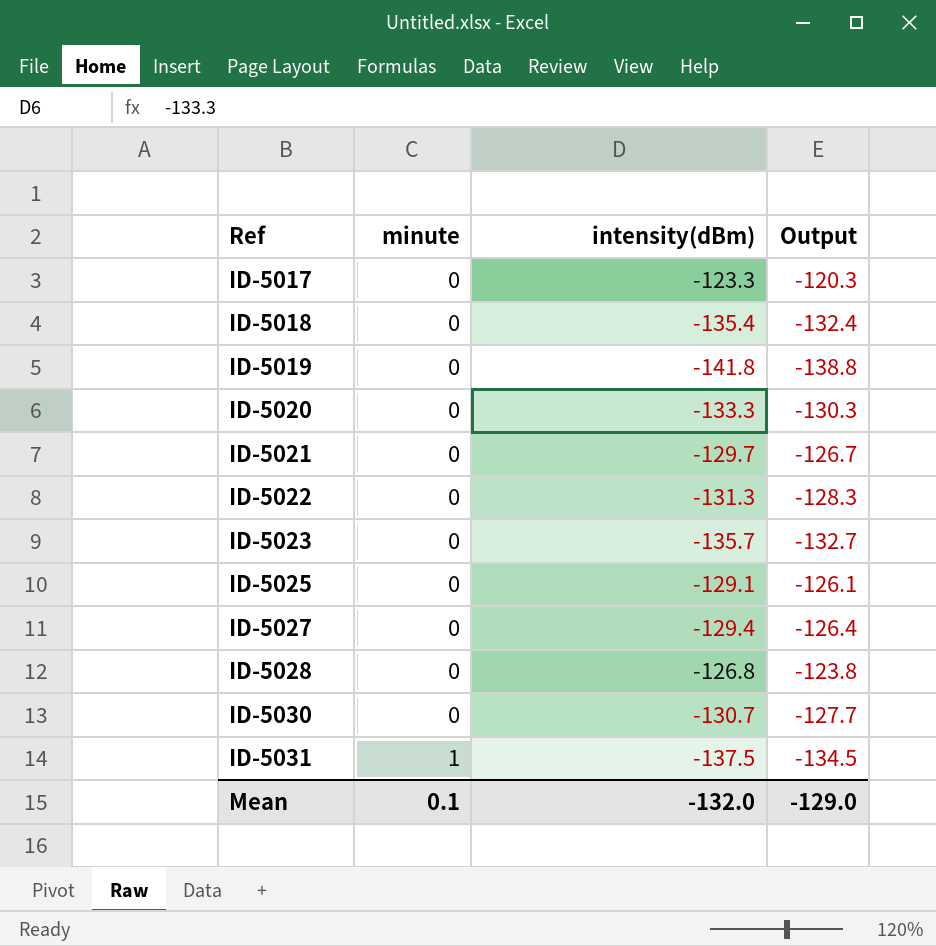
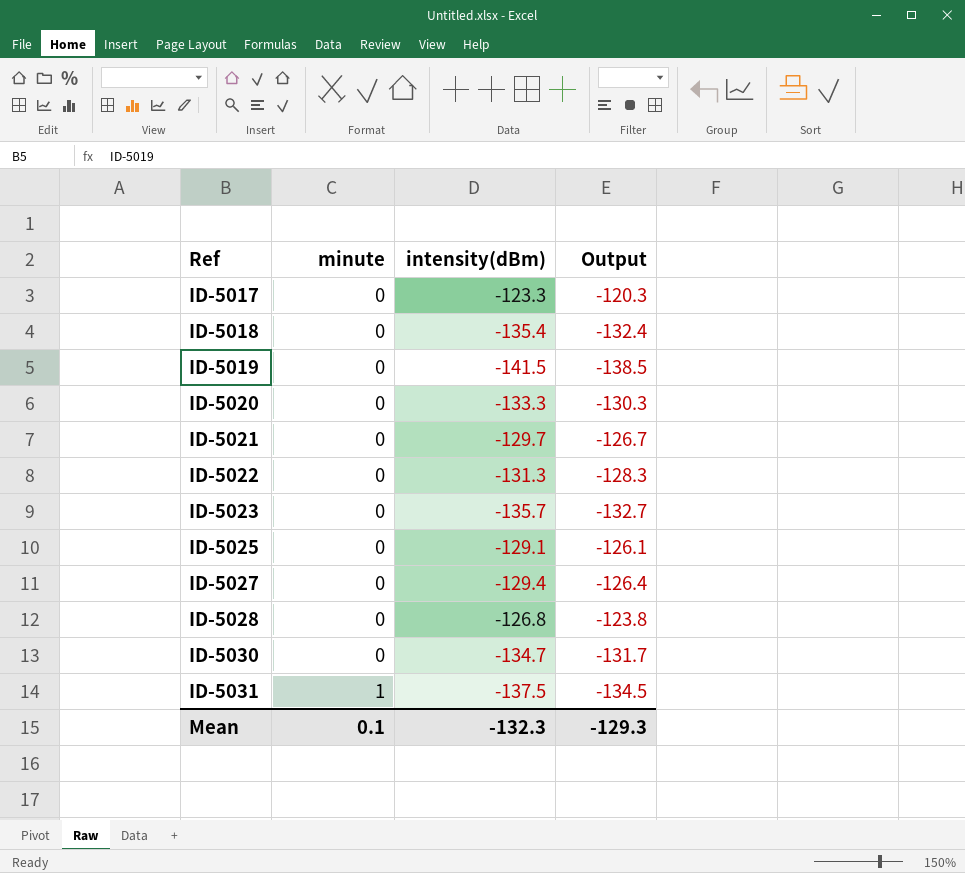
ID-5019 | intensity(dBm): -141.8 -> -141.5
ID-5019 | Output: -138.8 -> -138.5
ID-5030 | intensity(dBm): -130.7 -> -134.7
ID-5030 | Output: -127.7 -> -131.7
Mean | intensity(dBm): -132.0 -> -132.3
Mean | Output: -129.0 -> -129.3

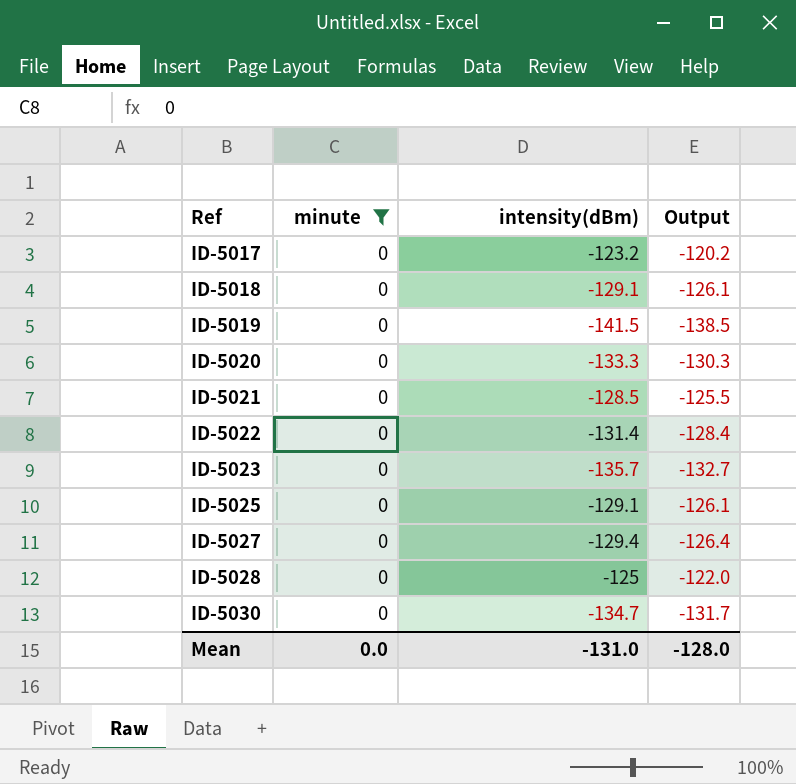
filter: none -> minute = 0
ID-5017 | intensity(dBm): -123.3 -> -123.2
ID-5017 | Output: -120.3 -> -120.2
ID-5018 | intensity(dBm): -135.4 -> -129.1
ID-5018 | Output: -132.4 -> -126.1
ID-5021 | intensity(dBm): -129.7 -> -128.5
ID-5021 | Output: -126.7 -> -125.5
ID-5022 | intensity(dBm): -131.3 -> -131.4
ID-5022 | Output: -128.3 -> -128.4
ID-5028 | intensity(dBm): -126.8 -> -125
ID-5028 | Output: -123.8 -> -122.0
Mean | minute: 0.1 -> 0.0
Mean | intensity(dBm): -132.3 -> -131.0
Mean | Output: -129.3 -> -128.0

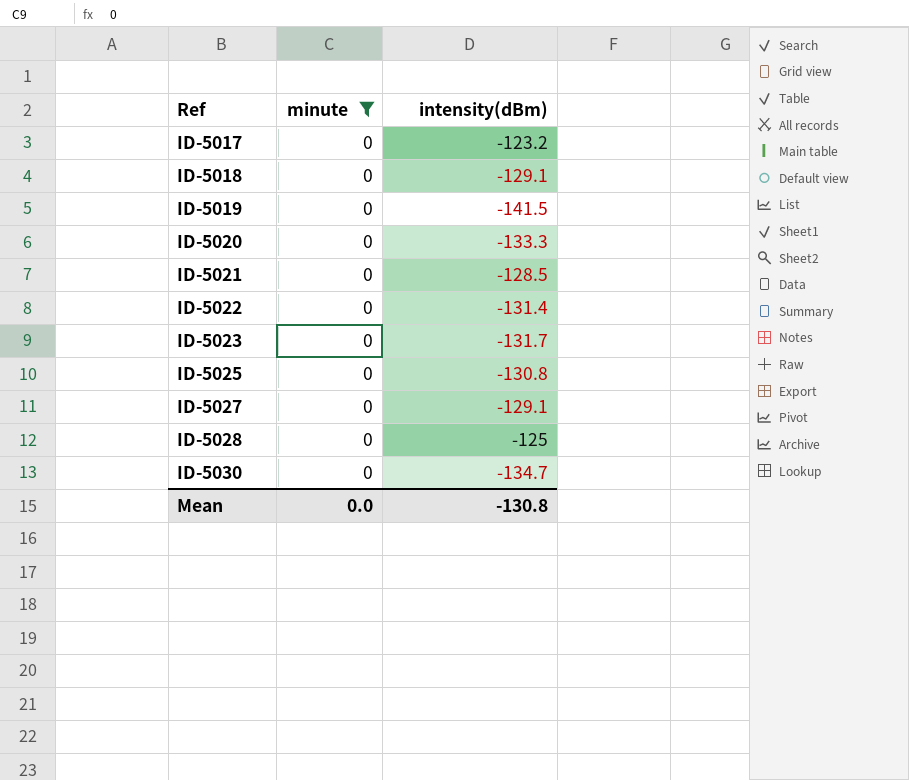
column Output | formula: [intensity(dBm)] + 3 -> none
ID-5023 | intensity(dBm): -135.7 -> -131.7
ID-5025 | intensity(dBm): -129.1 -> -130.8
ID-5027 | intensity(dBm): -129.4 -> -129.1
Mean | intensity(dBm): -131.0 -> -130.8

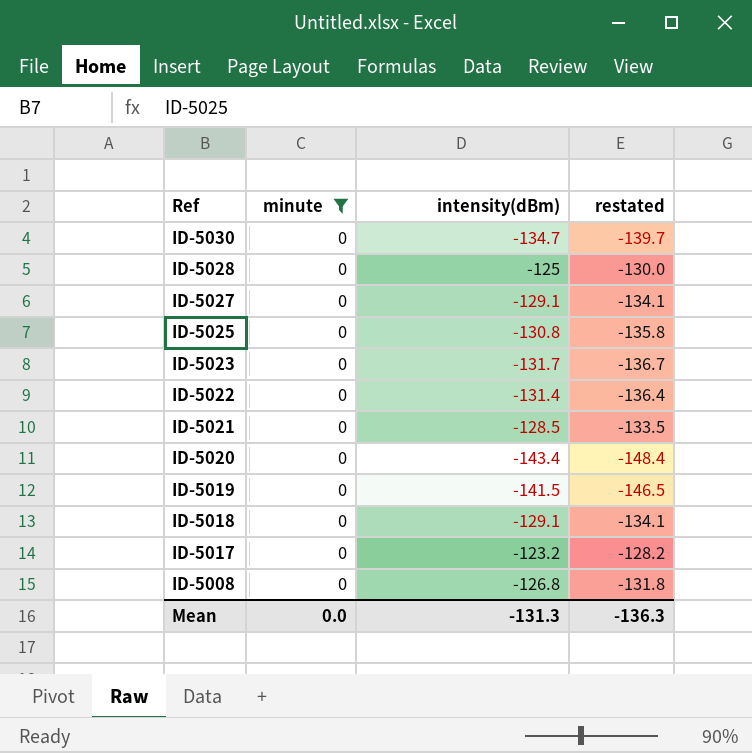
row order: Ref ascending -> Ref descending
column restated | formula: none -> [intensity(dBm)] - 5
ID-5020 | intensity(dBm): -133.3 -> -143.4
row ID-5008: none -> 0 | -126.8 | -131.8
Mean | intensity(dBm): -130.8 -> -131.3

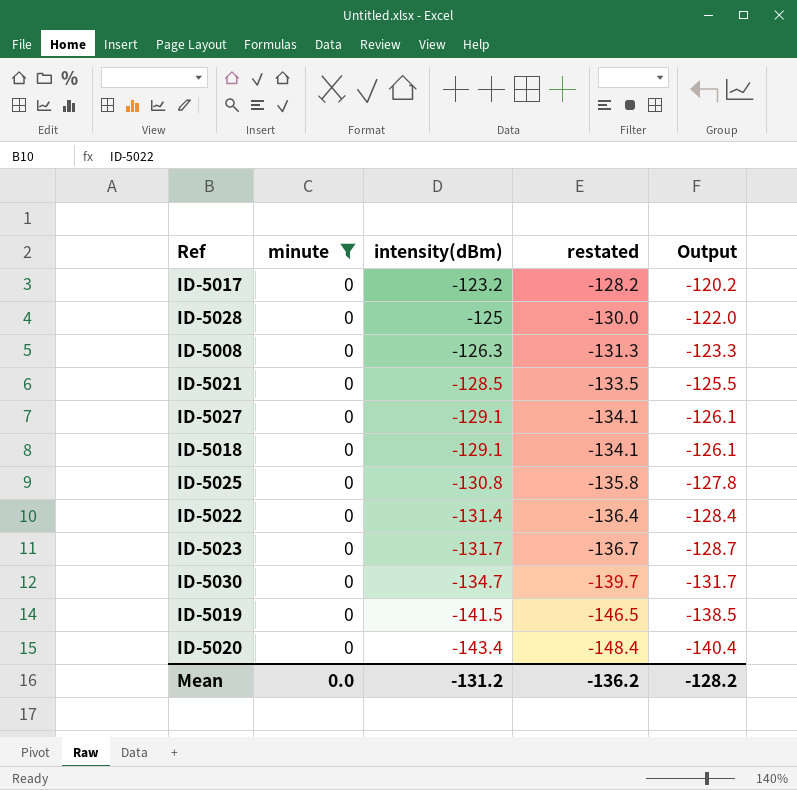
row order: Ref descending -> intensity(dBm) descending
column Output | formula: none -> [intensity(dBm)] + 3
ID-5008 | intensity(dBm): -126.8 -> -126.3
ID-5008 | restated: -131.8 -> -131.3
Mean | intensity(dBm): -131.3 -> -131.2
Mean | restated: -136.3 -> -136.2

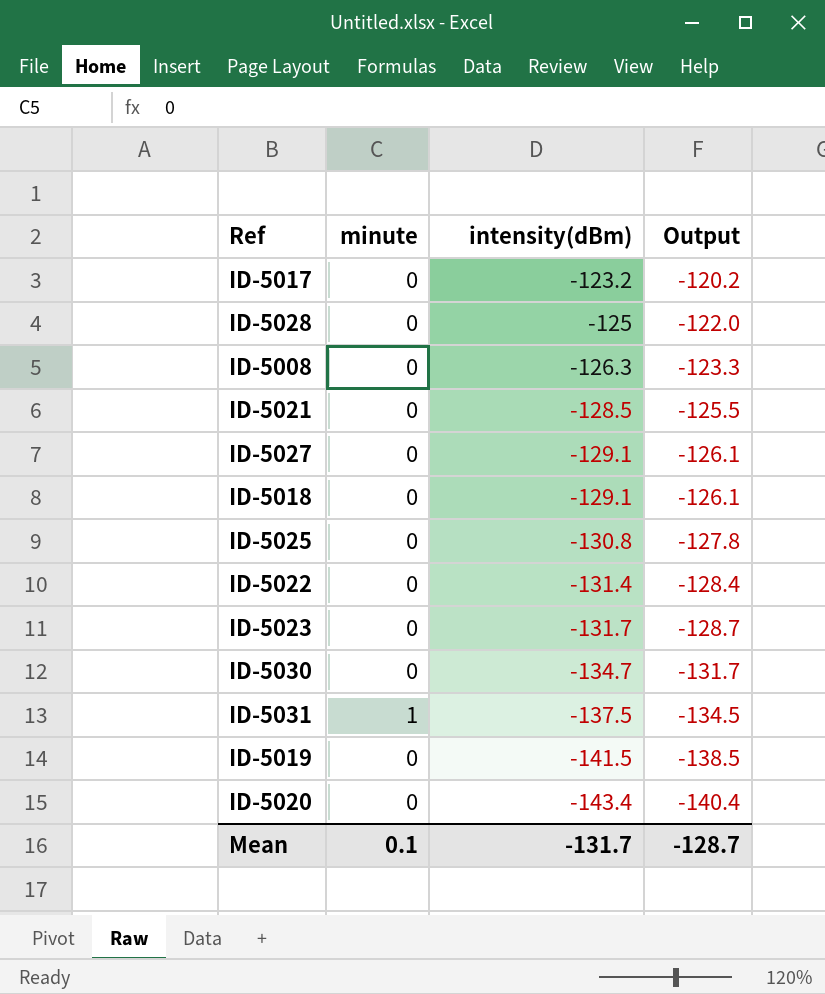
filter: minute = 0 -> none
column restated | formula: [intensity(dBm)] - 5 -> none
Mean | minute: 0.0 -> 0.1
Mean | intensity(dBm): -131.2 -> -131.7
Mean | Output: -128.2 -> -128.7

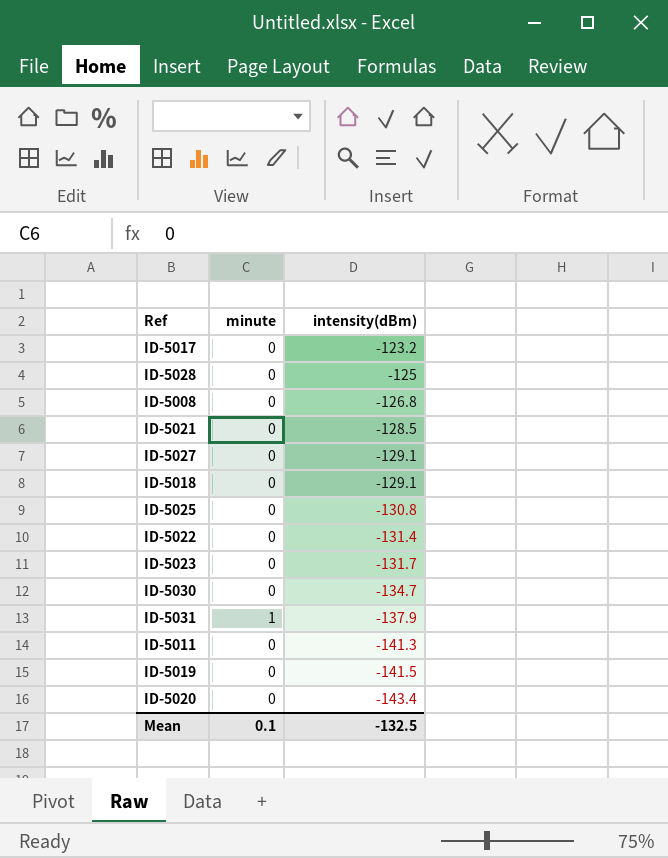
column Output | formula: [intensity(dBm)] + 3 -> none
ID-5008 | intensity(dBm): -126.3 -> -126.8
ID-5031 | intensity(dBm): -137.5 -> -137.9
row ID-5011: none -> 0 | -141.3
Mean | intensity(dBm): -131.7 -> -132.5

